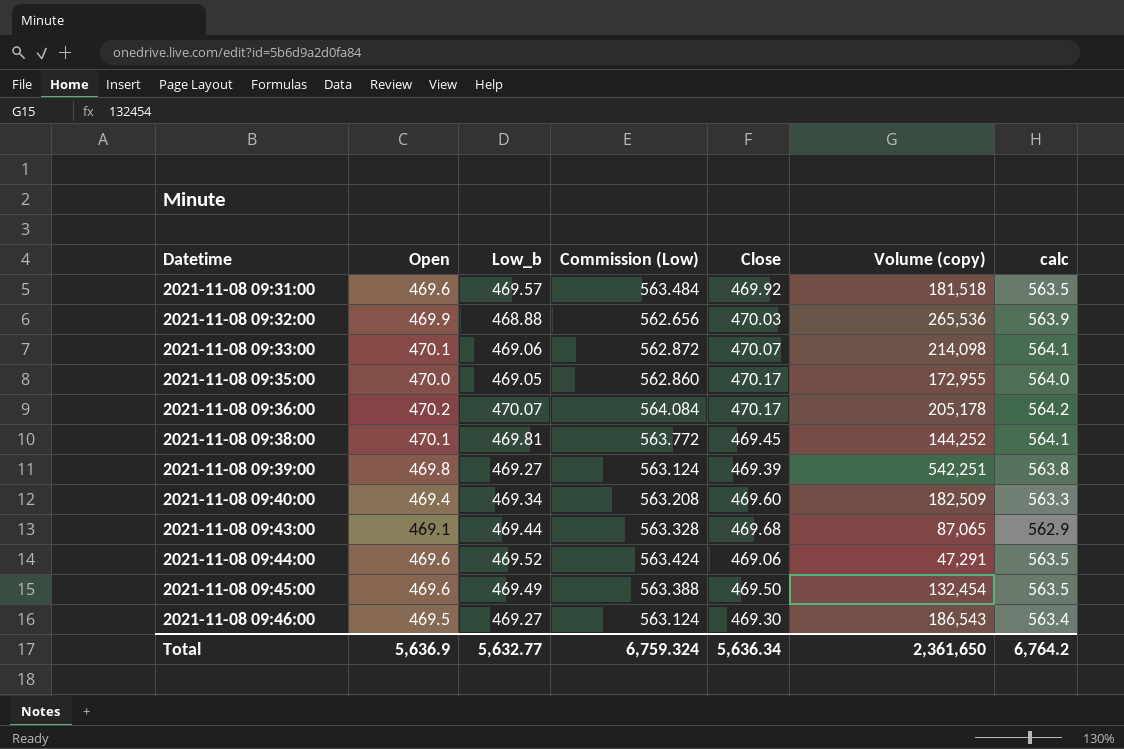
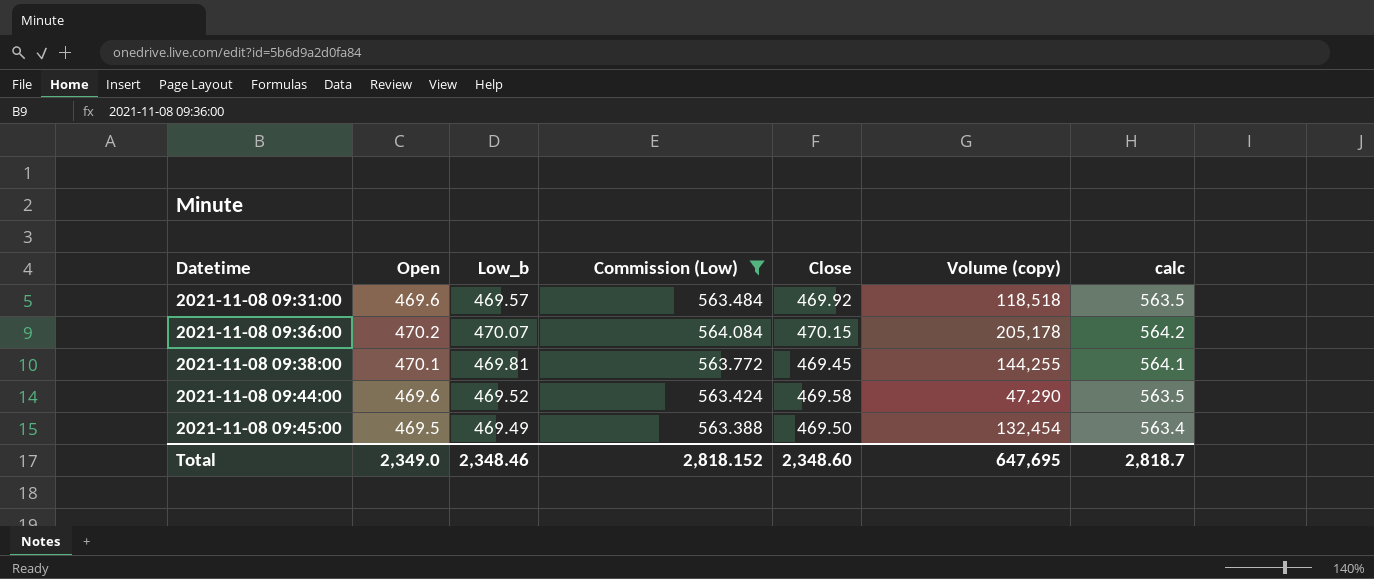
filter: none -> Commission (Low) >= 563.388
2021-11-08 09:31:00 | Volume (copy): 181,518 -> 118,518
2021-11-08 09:36:00 | Close: 470.17 -> 470.15
2021-11-08 09:38:00 | Volume (copy): 144,252 -> 144,255
2021-11-08 09:44:00 | Close: 469.06 -> 469.58
2021-11-08 09:44:00 | Volume (copy): 47,291 -> 47,290
2021-11-08 09:45:00 | Open: 469.6 -> 469.5
2021-11-08 09:45:00 | calc: 563.5 -> 563.4
Total | Open: 5,636.9 -> 2,349.0
Total | Low_b: 5,632.77 -> 2,348.46
Total | Commission (Low): 6,759.324 -> 2,818.152
Total | Close: 5,636.34 -> 2,348.60
Total | Volume (copy): 2,361,650 -> 647,695
Total | calc: 6,764.2 -> 2,818.7

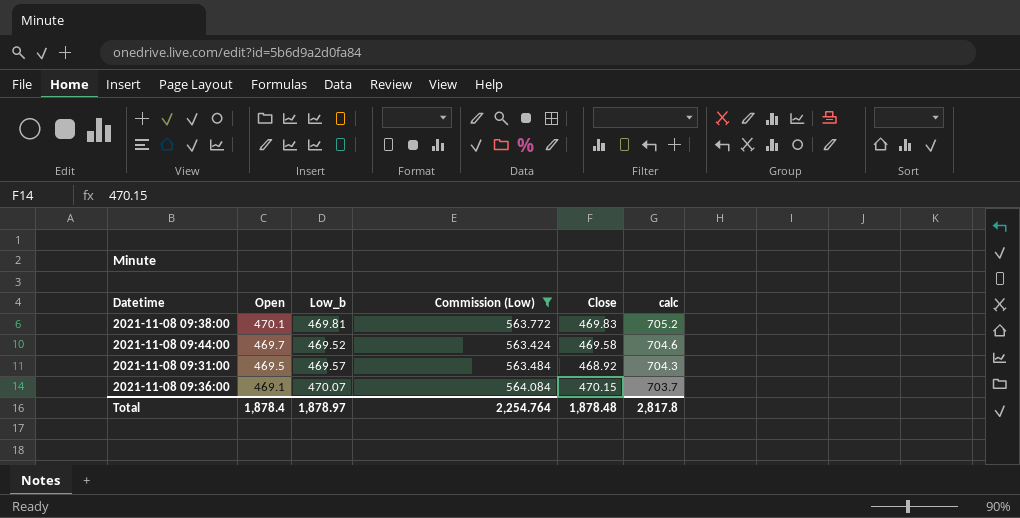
row order: Datetime ascending -> Open descending
column Volume (copy) | position: 6 -> none
column calc | formula: [Open] * 1.2 -> [Open] * 1.5
row 2021-11-08 09:45:00: 469.5 | 469.49 | 563.388 | 469.50 | 132,454 | 563.4 -> none
2021-11-08 09:38:00 | Close: 469.45 -> 469.83
2021-11-08 09:44:00 | Open: 469.6 -> 469.7
2021-11-08 09:31:00 | Open: 469.6 -> 469.5
2021-11-08 09:31:00 | Close: 469.92 -> 468.92
2021-11-08 09:36:00 | Open: 470.2 -> 469.1
Total | Open: 2,349.0 -> 1,878.4
Total | Low_b: 2,348.46 -> 1,878.97
Total | Commission (Low): 2,818.152 -> 2,254.764
Total | Close: 2,348.60 -> 1,878.48
Total | calc: 2,818.7 -> 2,817.8

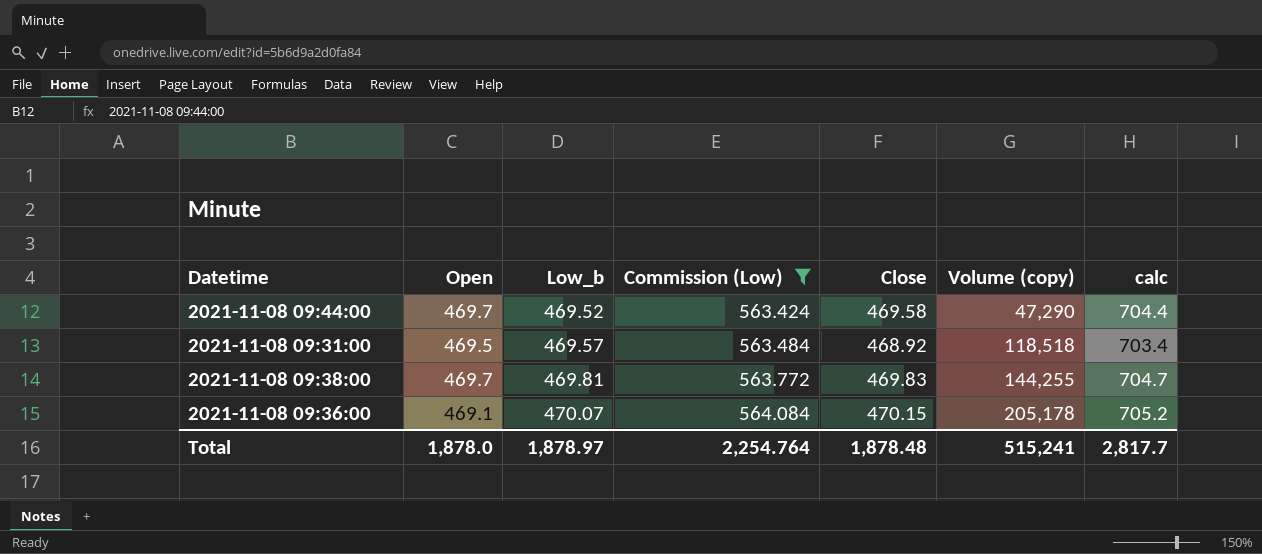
row order: Open descending -> Low_b ascending
column Volume (copy) | position: none -> 6
column calc | formula: [Open] * 1.5 -> [Close] * 1.5
2021-11-08 09:38:00 | Open: 470.1 -> 469.7
Total | Open: 1,878.4 -> 1,878.0
Total | calc: 2,817.8 -> 2,817.7

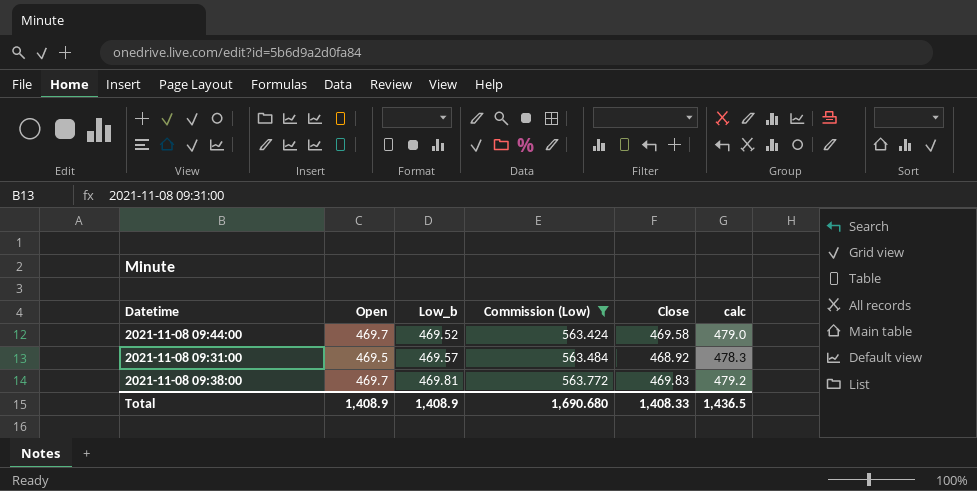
column Volume (copy) | position: 6 -> none
column calc | formula: [Close] * 1.5 -> [Close] * 1.02
row 2021-11-08 09:36:00: 469.1 | 470.07 | 564.084 | 470.15 | 205,178 | 705.2 -> none
Total | Open: 1,878.0 -> 1,408.9
Total | Low_b: 1,878.97 -> 1,408.9
Total | Commission (Low): 2,254.764 -> 1,690.680
Total | Close: 1,878.48 -> 1,408.33
Total | calc: 2,817.7 -> 1,436.5

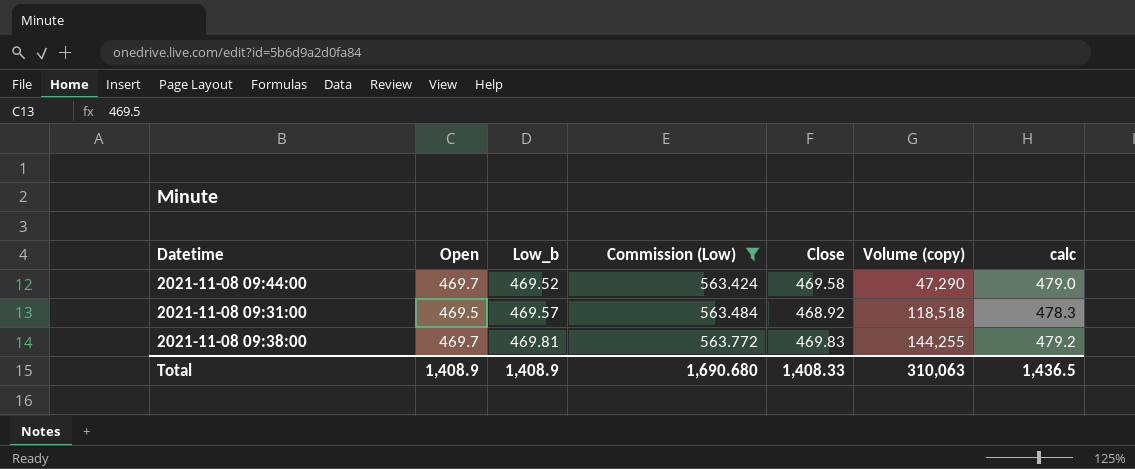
column Volume (copy) | position: none -> 6

